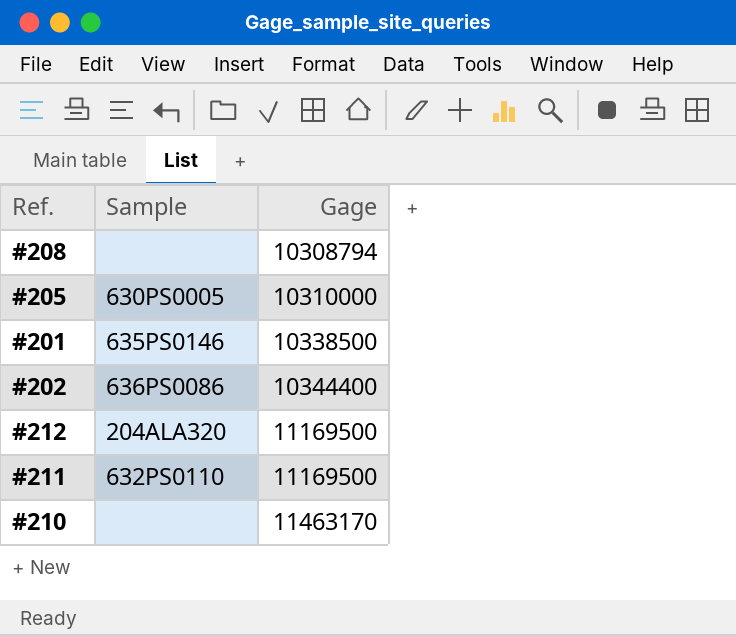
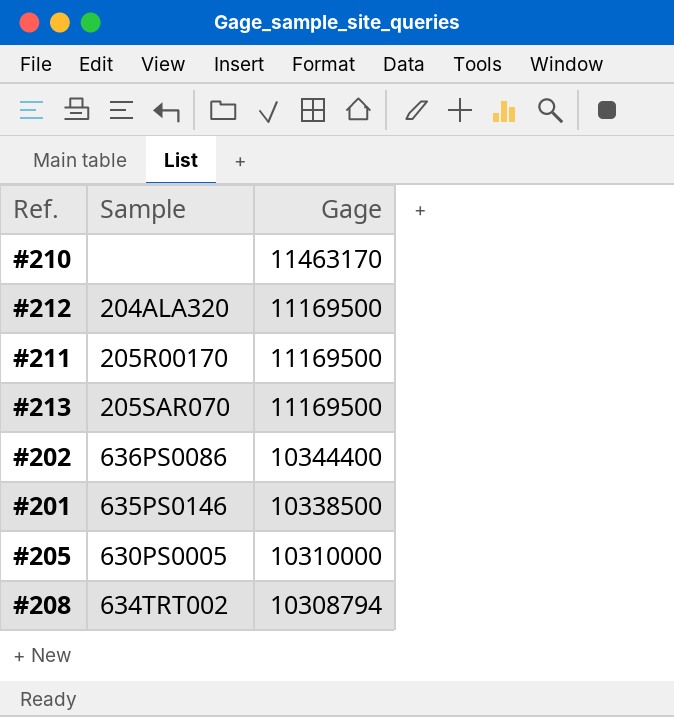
row order: Gage ascending -> Gage descending
#211 | Sample: 632PS0110 -> 205R00170
row #213: none -> 205SAR070 | 11169500
#208 | Sample: none -> 634TRT002

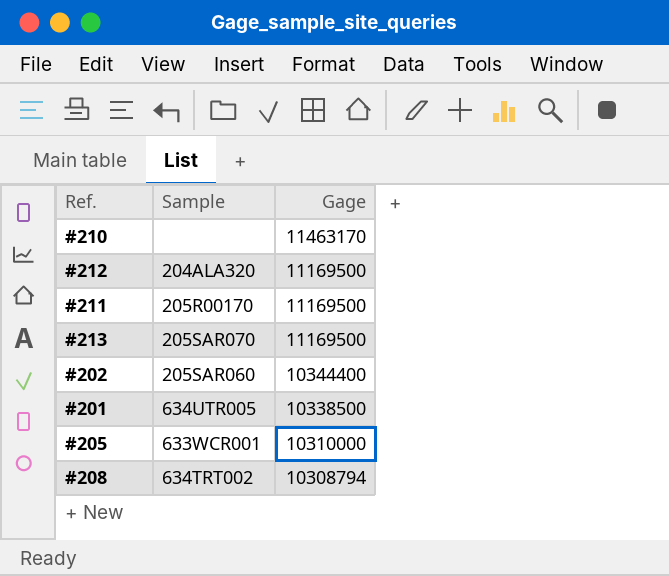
#202 | Sample: 636PS0086 -> 205SAR060
#201 | Sample: 635PS0146 -> 634UTR005
#205 | Sample: 630PS0005 -> 633WCR001

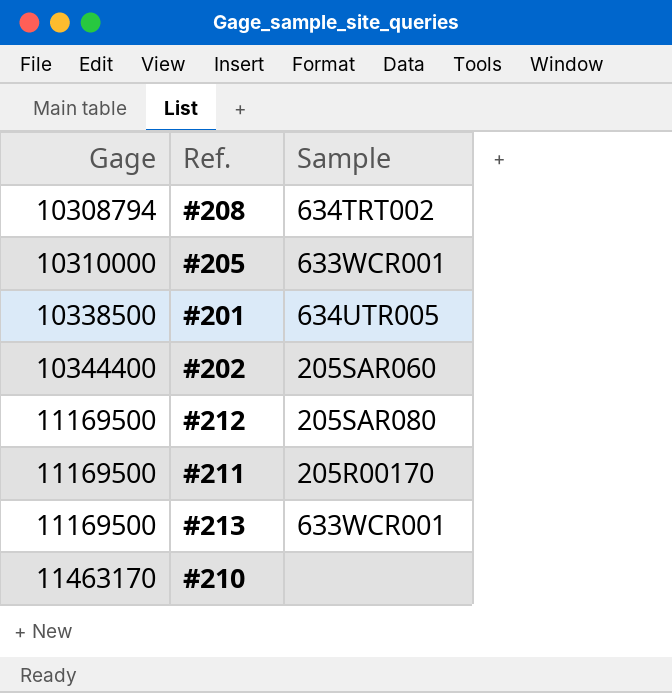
row order: Gage descending -> Gage ascending
column Gage | position: 3 -> 1
#212 | Sample: 204ALA320 -> 205SAR080
#213 | Sample: 205SAR070 -> 633WCR001

